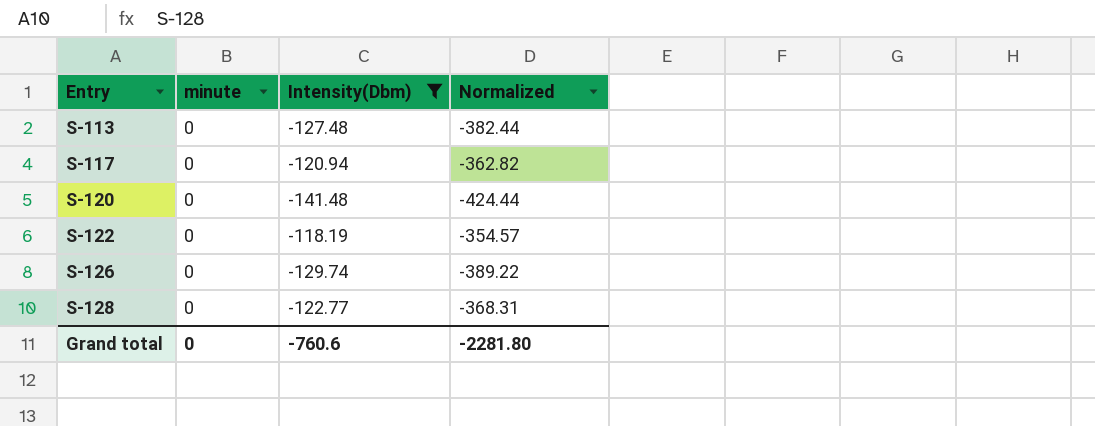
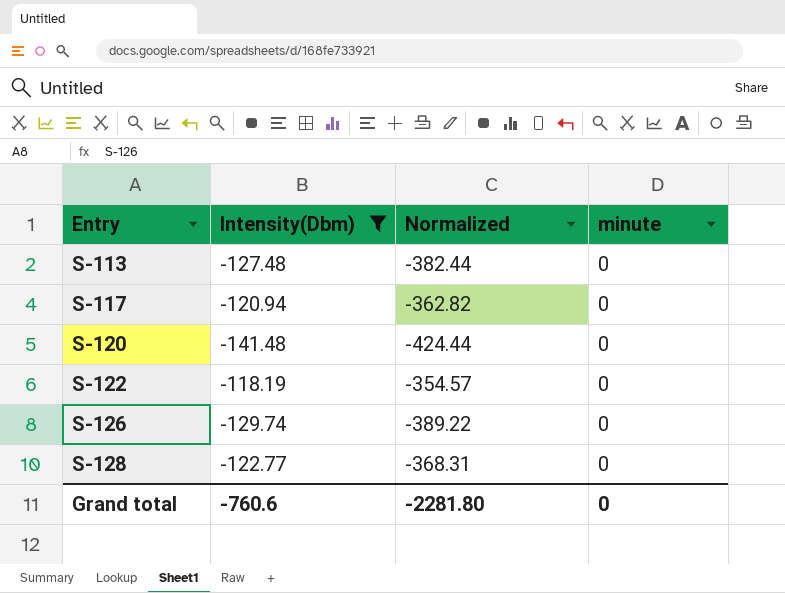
column minute | position: 2 -> 4

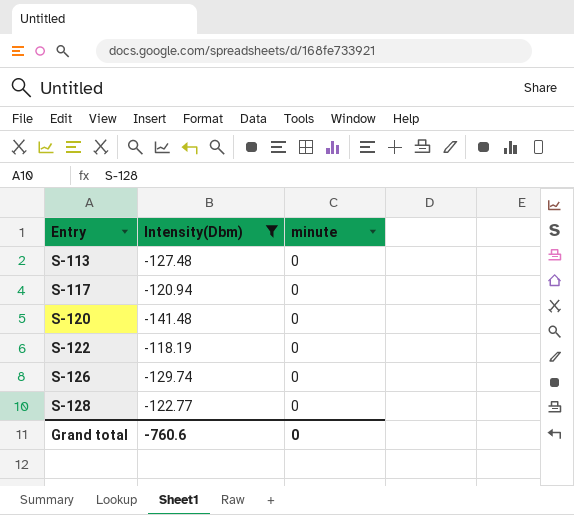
column Normalized | formula: [Intensity(Dbm)] * 3 -> none

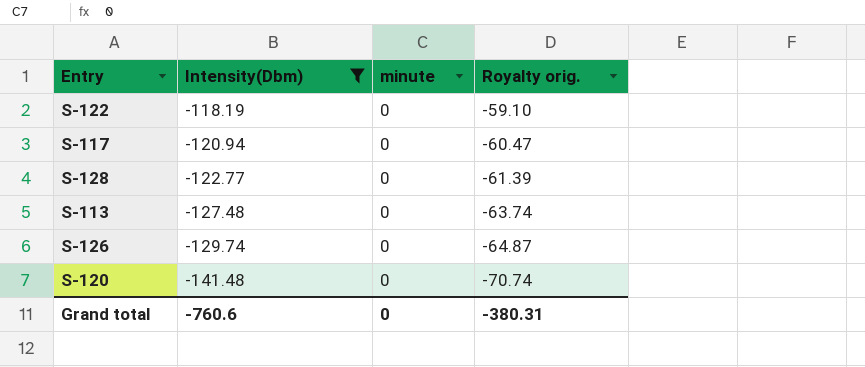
row order: Entry ascending -> Intensity(Dbm) descending
column Royalty orig. | formula: none -> [Intensity(Dbm)] * 0.5

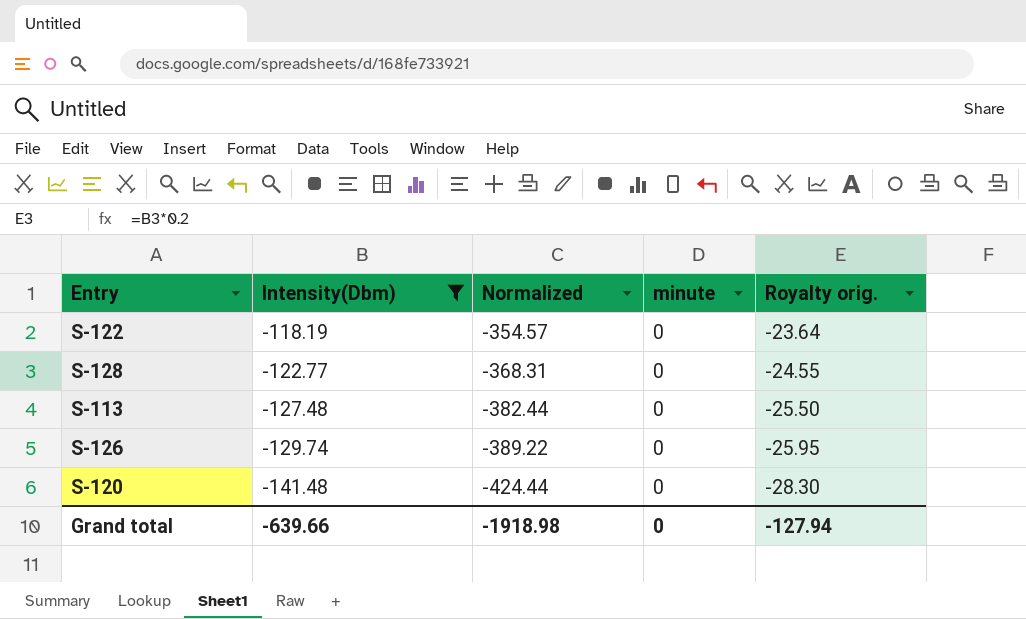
column Normalized | formula: none -> [Intensity(Dbm)] * 3
column Royalty orig. | formula: [Intensity(Dbm)] * 0.5 -> [Intensity(Dbm)] * 0.2
row S-117: -120.94 | 0 | -60.47 -> none
Grand total | Intensity(Dbm): -760.6 -> -639.66
Grand total | Royalty orig.: -380.31 -> -127.94

